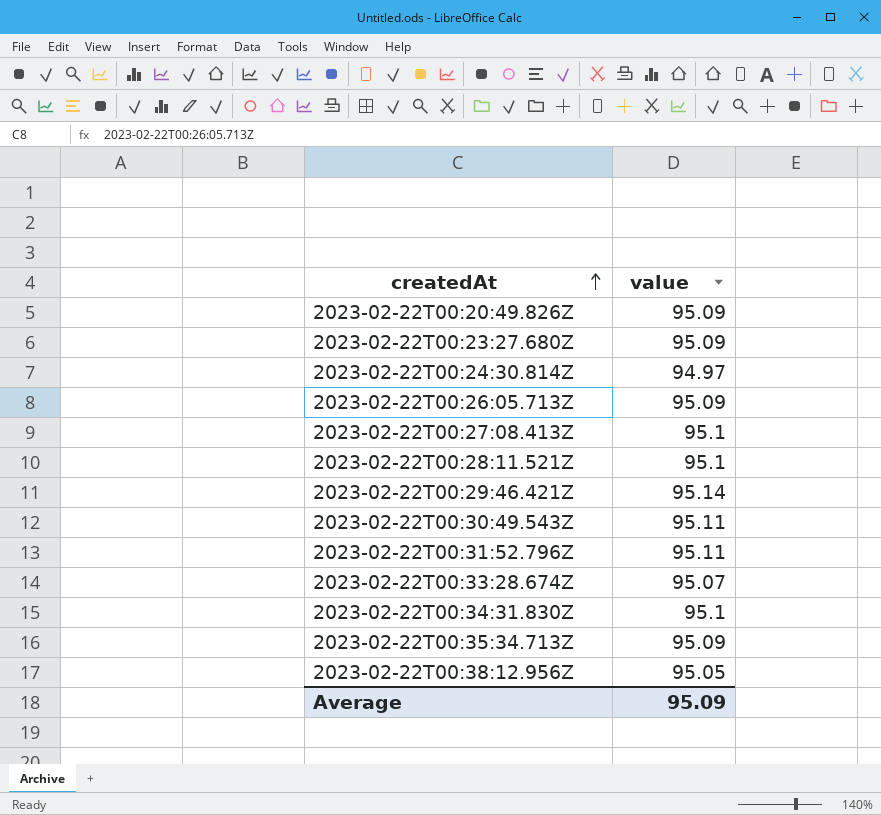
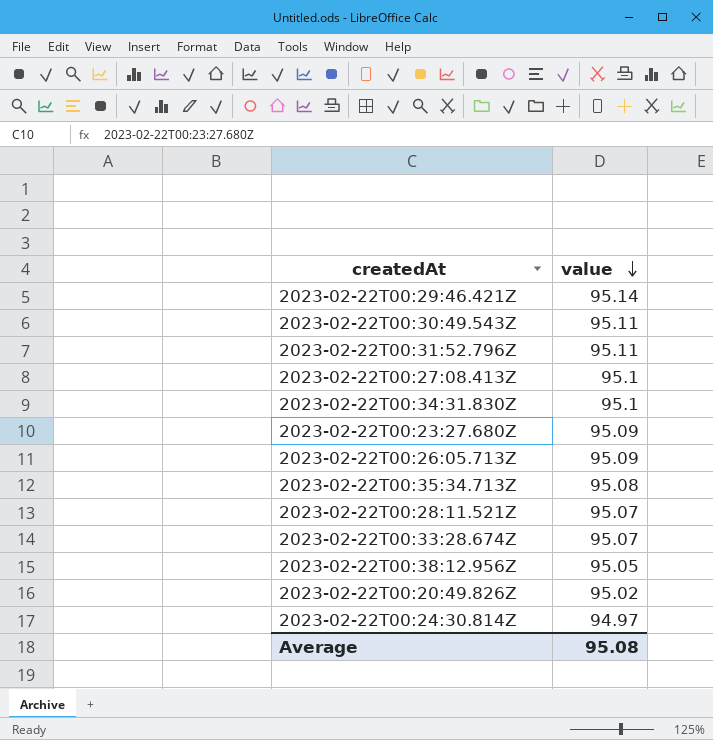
row order: createdAt ascending -> value descending
2023-02-22T00:35:34.713Z | value: 95.09 -> 95.08
2023-02-22T00:28:11.521Z | value: 95.1 -> 95.07
2023-02-22T00:20:49.826Z | value: 95.09 -> 95.02
Average | value: 95.09 -> 95.08

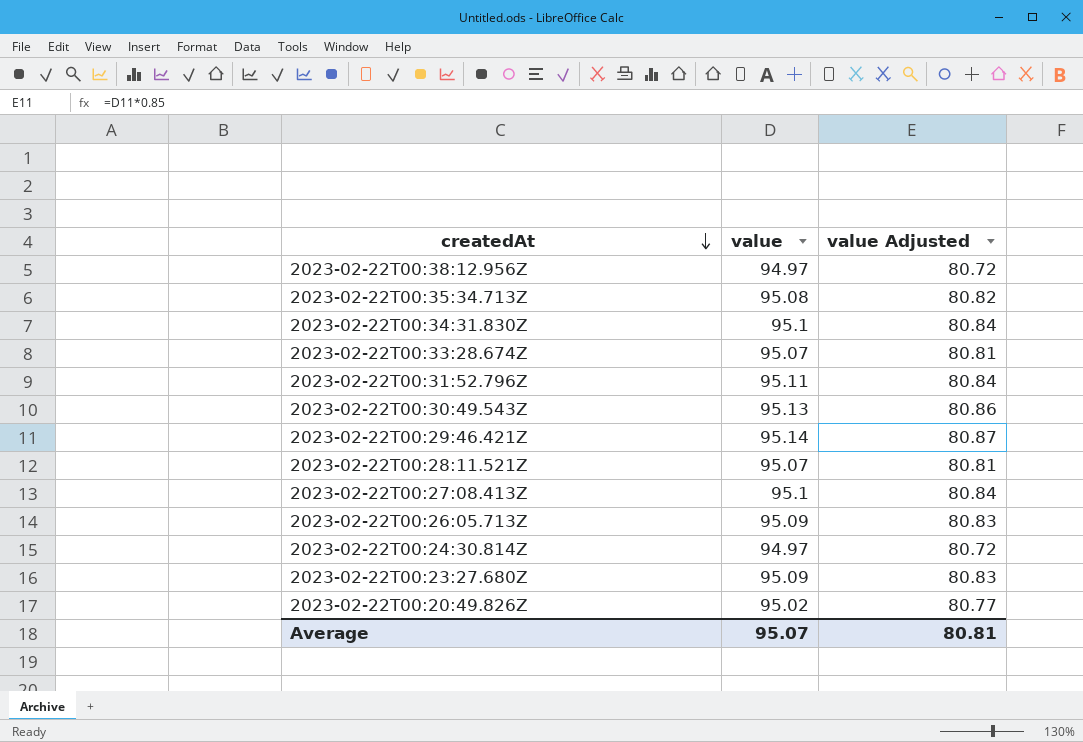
row order: value descending -> createdAt descending
column value Adjusted | formula: none -> [value] * 0.85
2023-02-22T00:38:12.956Z | value: 95.05 -> 94.97
2023-02-22T00:30:49.543Z | value: 95.11 -> 95.13
Average | value: 95.08 -> 95.07

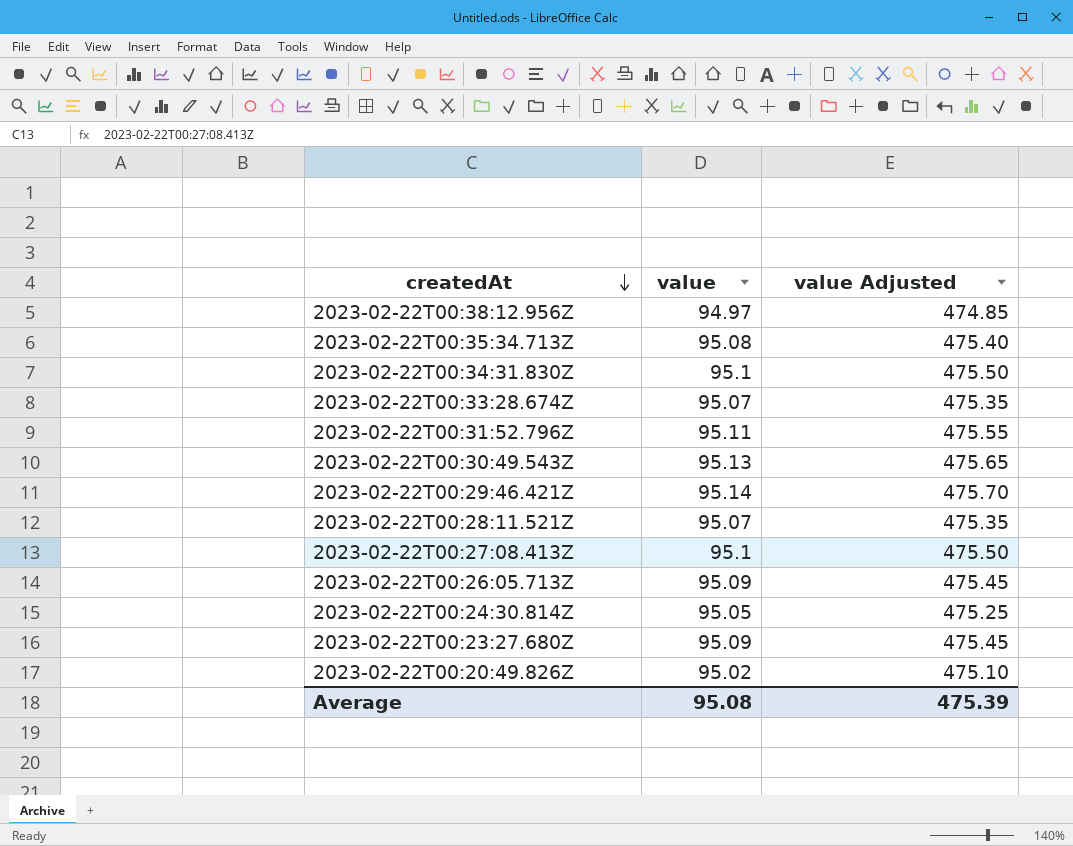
column value Adjusted | formula: [value] * 0.85 -> [value] * 5
2023-02-22T00:24:30.814Z | value: 94.97 -> 95.05
Average | value: 95.07 -> 95.08
Average | value Adjusted: 80.81 -> 475.39

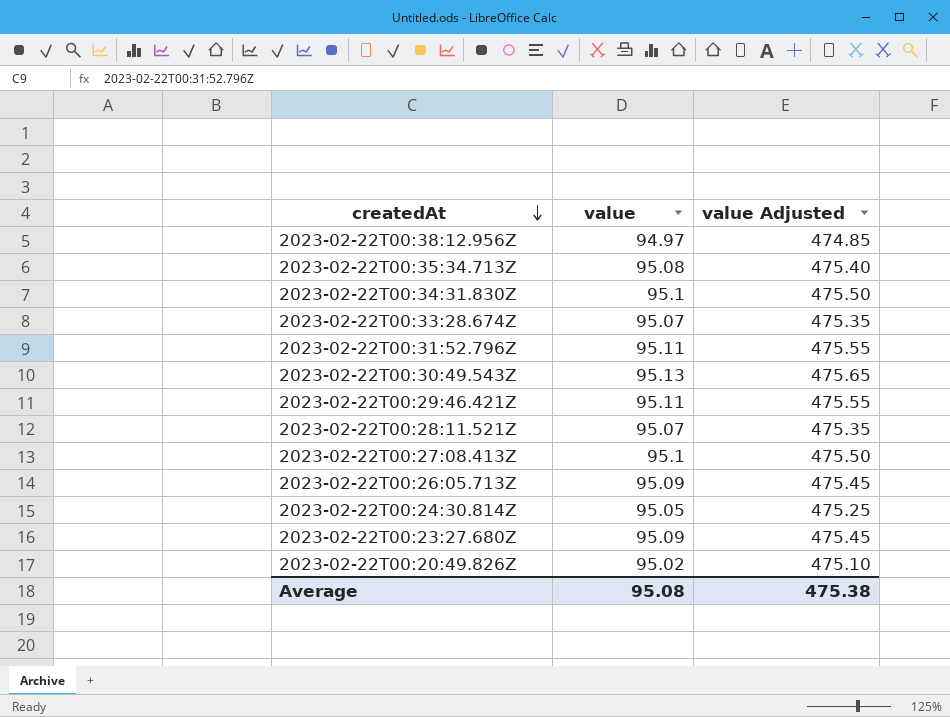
2023-02-22T00:29:46.421Z | value: 95.14 -> 95.11
2023-02-22T00:29:46.421Z | value Adjusted: 475.70 -> 475.55
Average | value Adjusted: 475.39 -> 475.38

